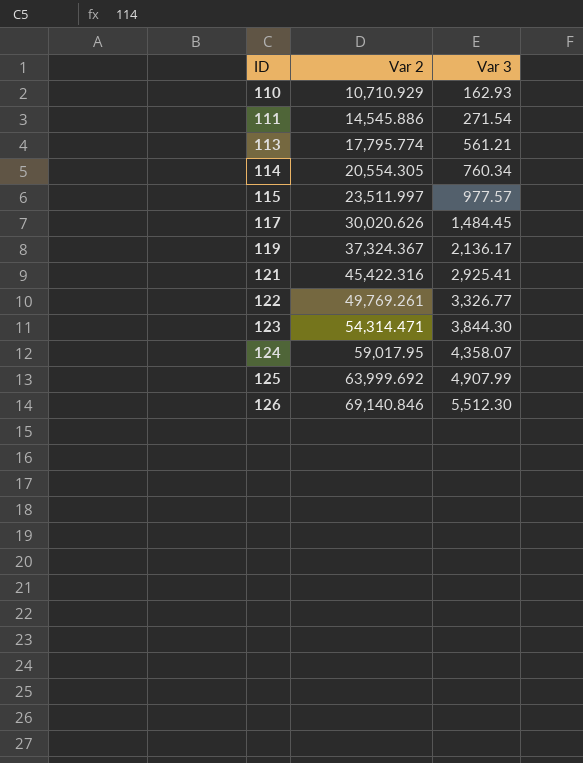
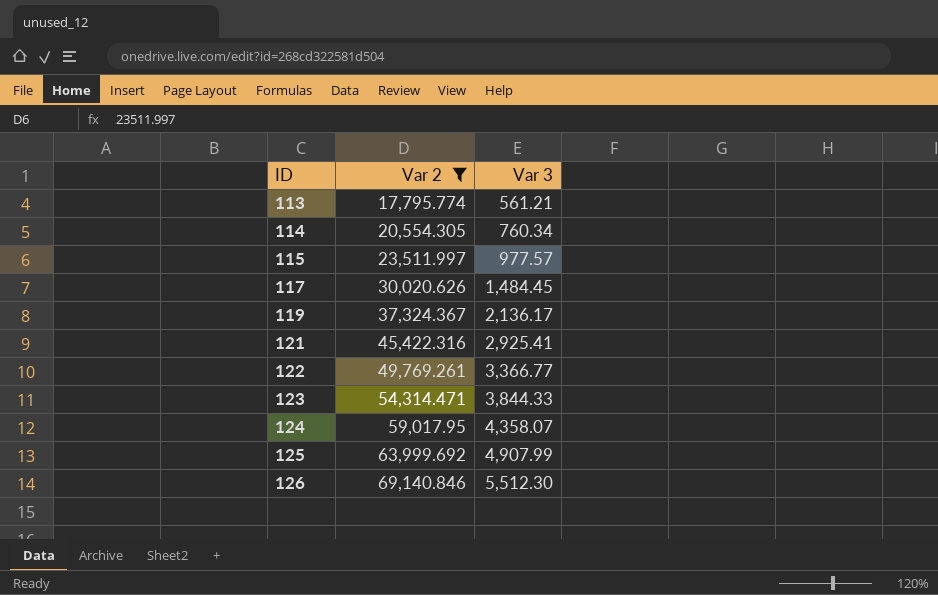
filter: none -> Var 2 >= 17,795.774
122 | Var 3: 3,326.77 -> 3,366.77
123 | Var 3: 3,844.30 -> 3,844.33

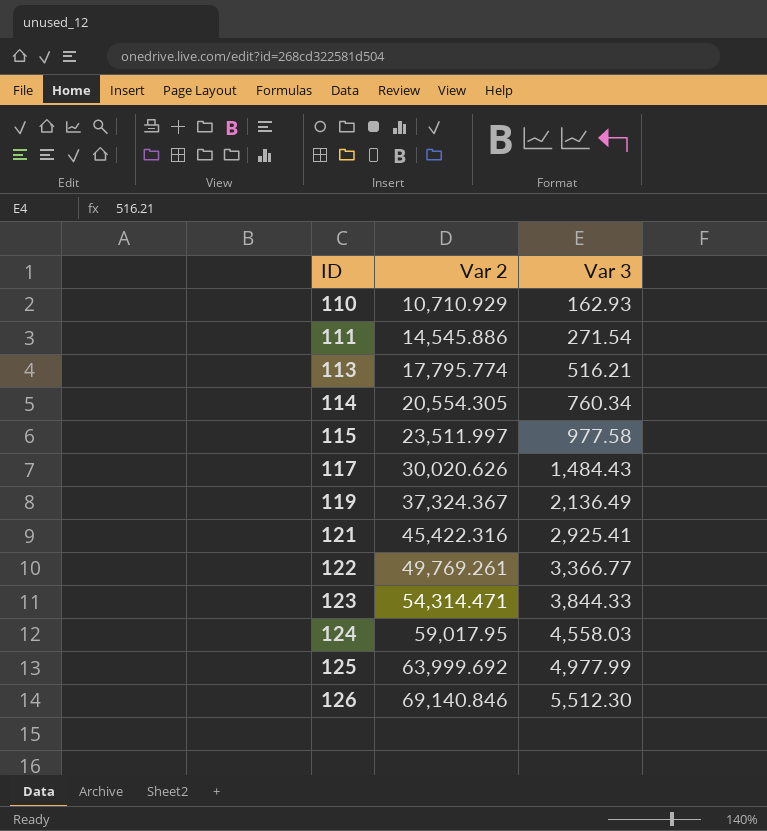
filter: Var 2 >= 17,795.774 -> none
113 | Var 3: 561.21 -> 516.21
115 | Var 3: 977.57 -> 977.58
117 | Var 3: 1,484.45 -> 1,484.43
119 | Var 3: 2,136.17 -> 2,136.49
124 | Var 3: 4,358.07 -> 4,558.03
125 | Var 3: 4,907.99 -> 4,977.99

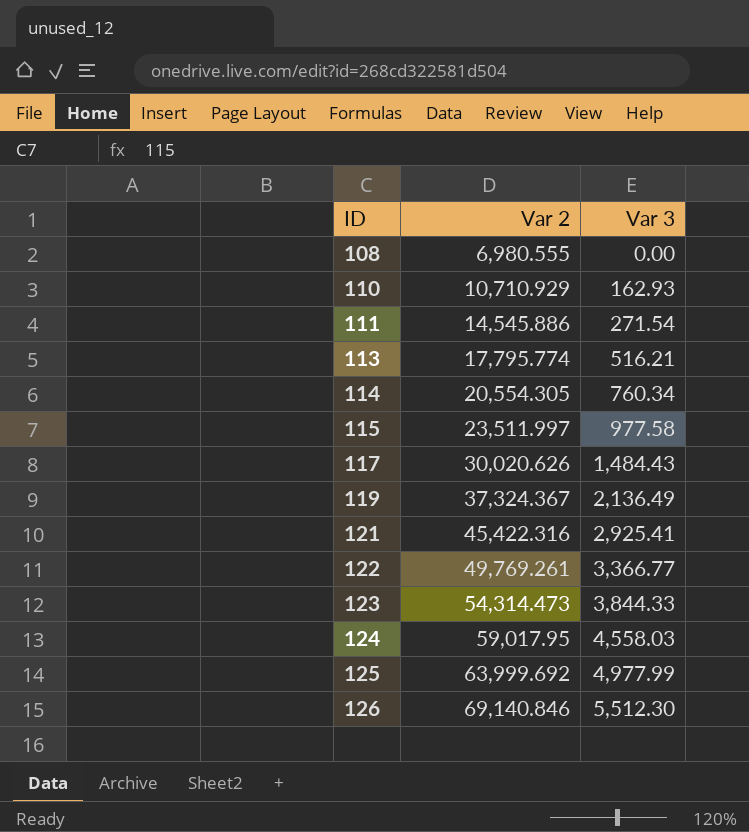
row 108: none -> 6,980.555 | 0.00
123 | Var 2: 54,314.471 -> 54,314.473

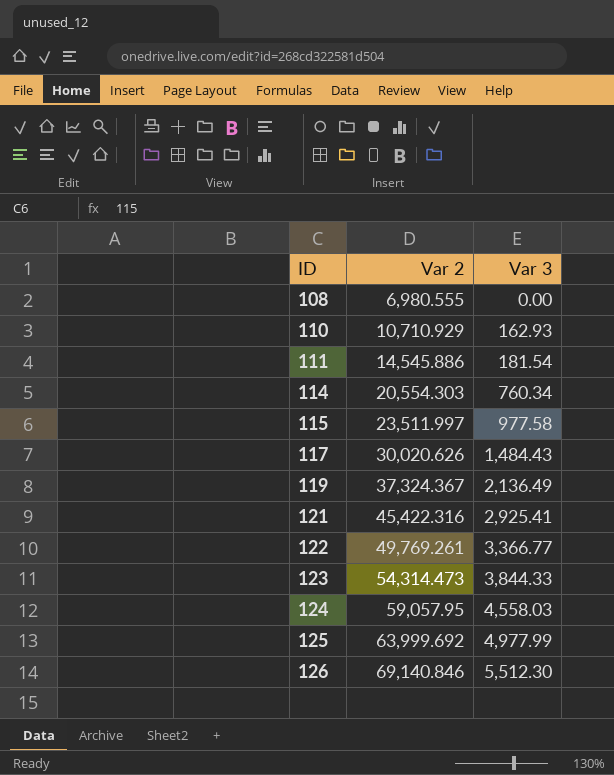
row 113: 17,795.774 | 516.21 -> none
111 | Var 3: 271.54 -> 181.54
114 | Var 2: 20,554.305 -> 20,554.303
124 | Var 2: 59,017.95 -> 59,057.95

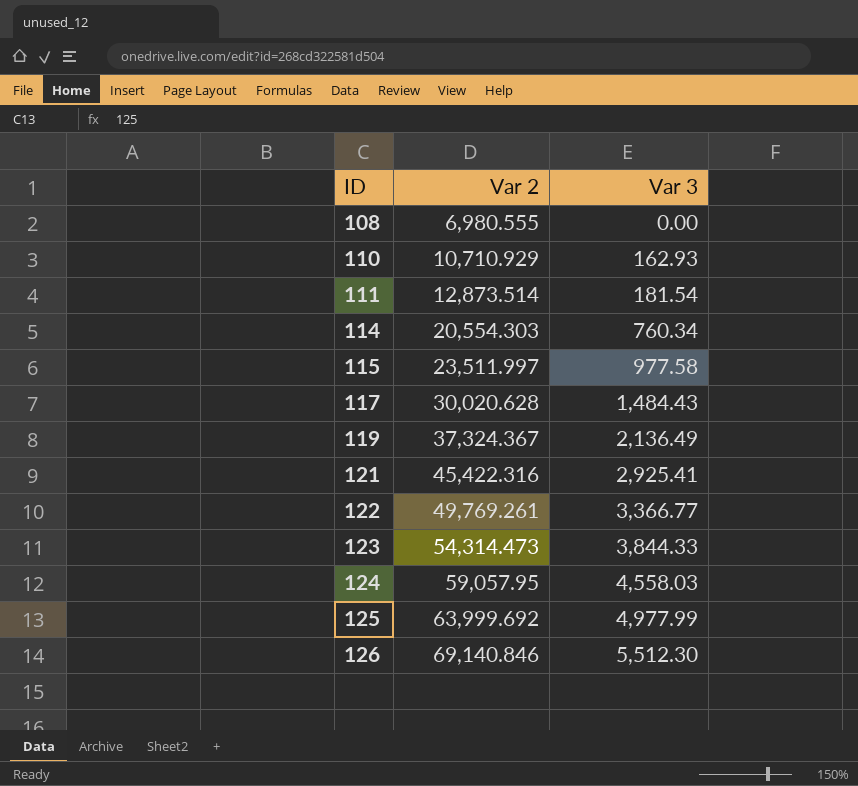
111 | Var 2: 14,545.886 -> 12,873.514
117 | Var 2: 30,020.626 -> 30,020.628

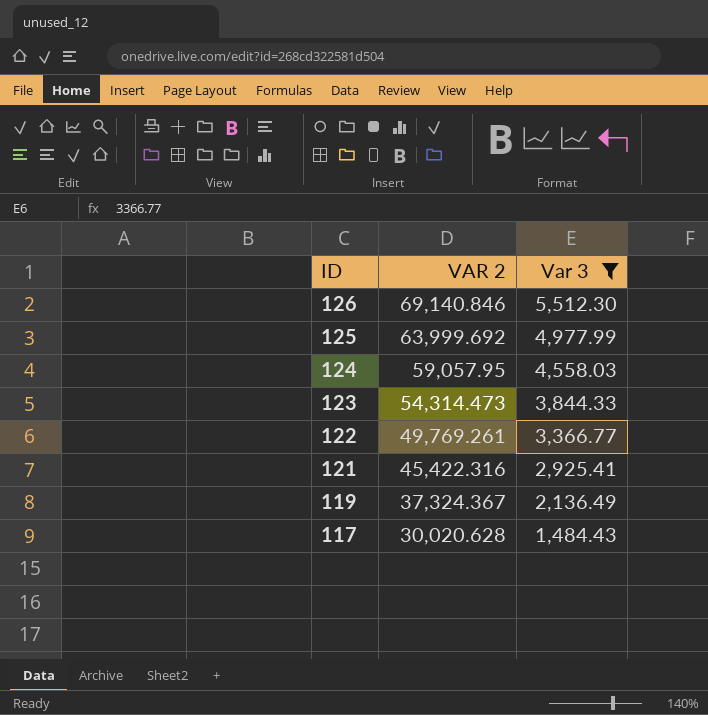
filter: none -> Var 3 >= 1,484.43
row order: ID ascending -> ID descending
column name: Var 2 -> VAR 2

